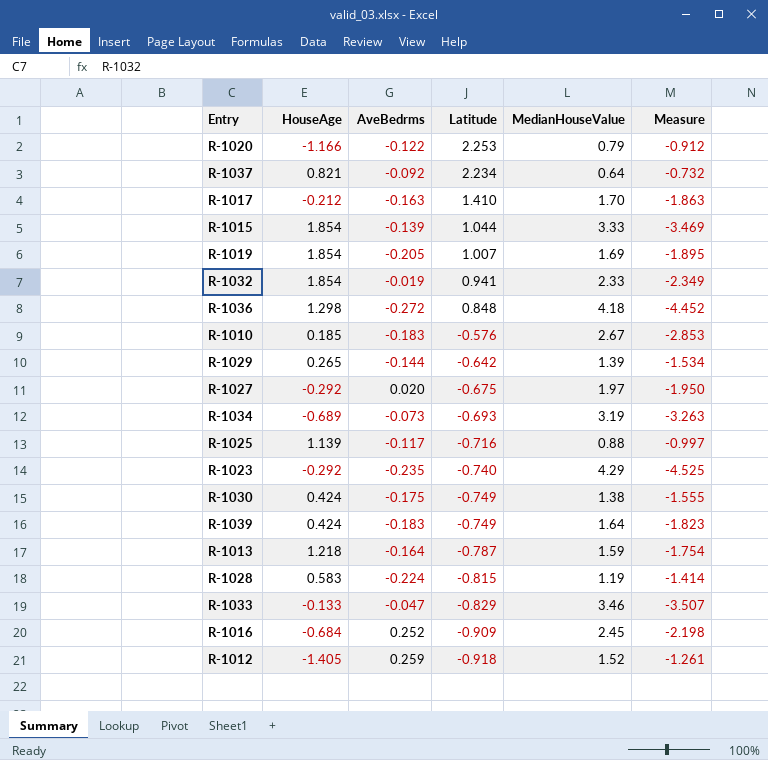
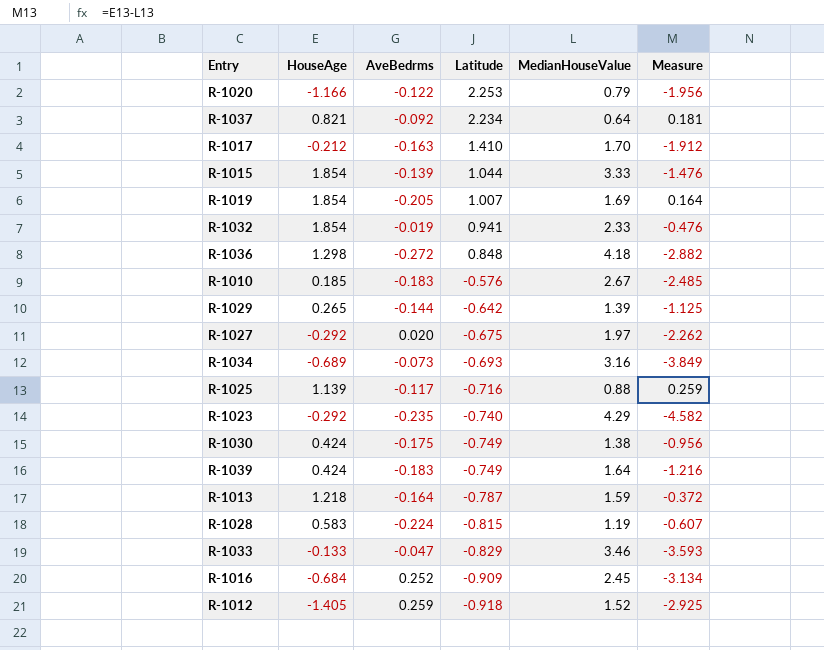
column Measure | formula: [AveBedrms] - [MedianHouseValue] -> [HouseAge] - [MedianHouseValue]
R-1034 | MedianHouseValue: 3.19 -> 3.16

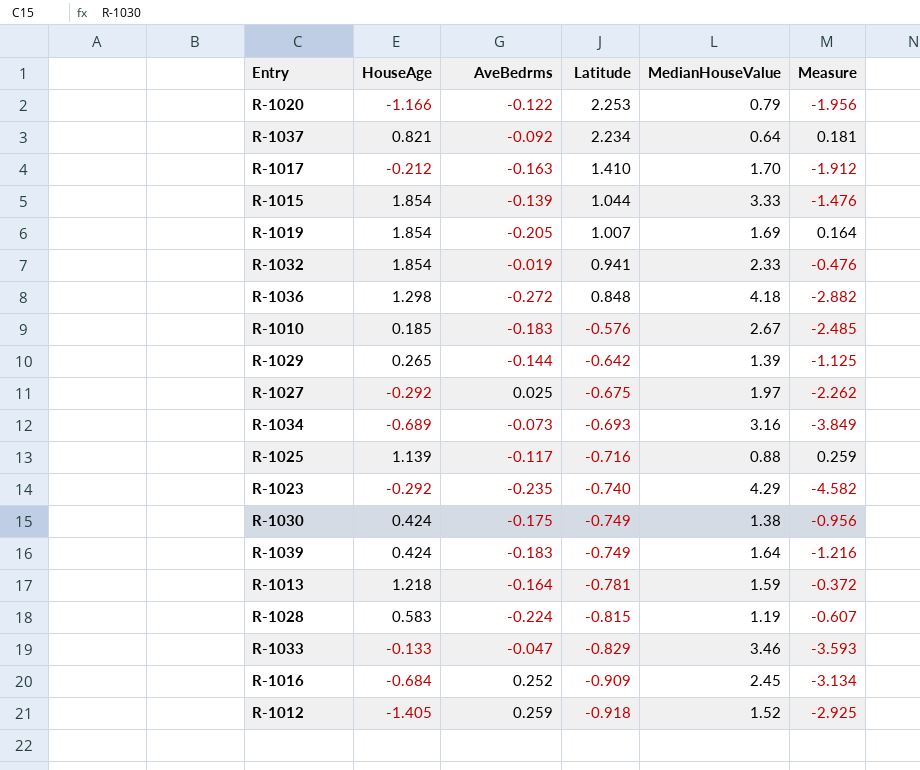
R-1027 | AveBedrms: 0.020 -> 0.025
R-1013 | Latitude: -0.787 -> -0.781

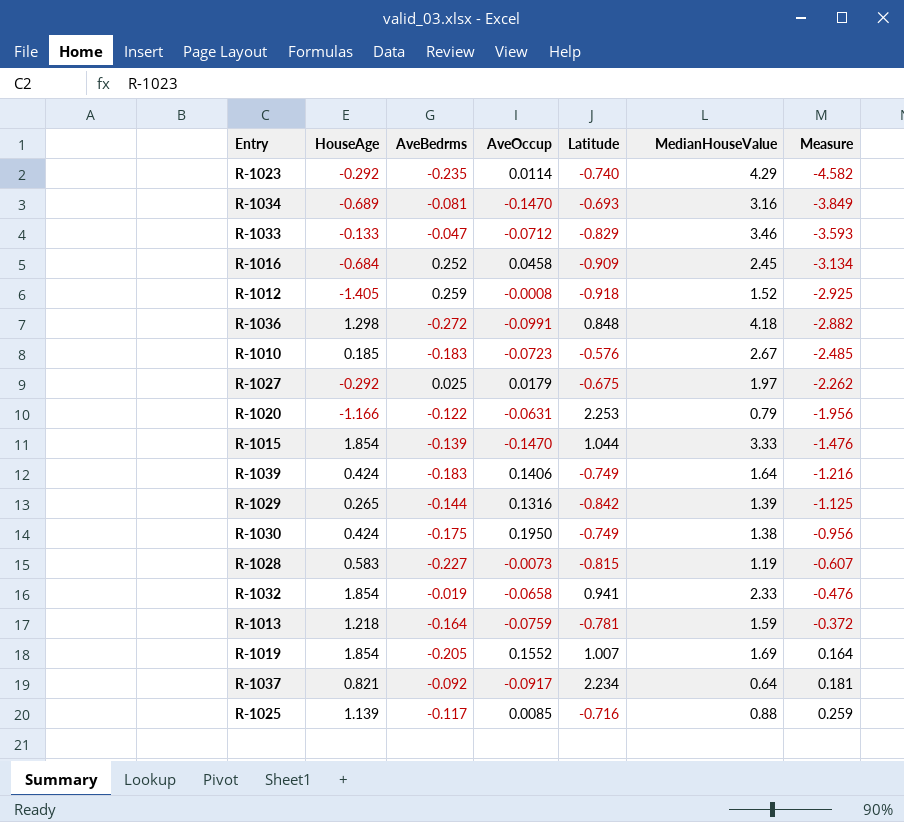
row order: Latitude descending -> Measure ascending
column AveOccup | position: none -> 4
row R-1017: -0.212 | -0.163 | 1.410 | 1.70 | -1.912 -> none
R-1034 | AveBedrms: -0.073 -> -0.081
R-1029 | Latitude: -0.642 -> -0.842
R-1028 | AveBedrms: -0.224 -> -0.227

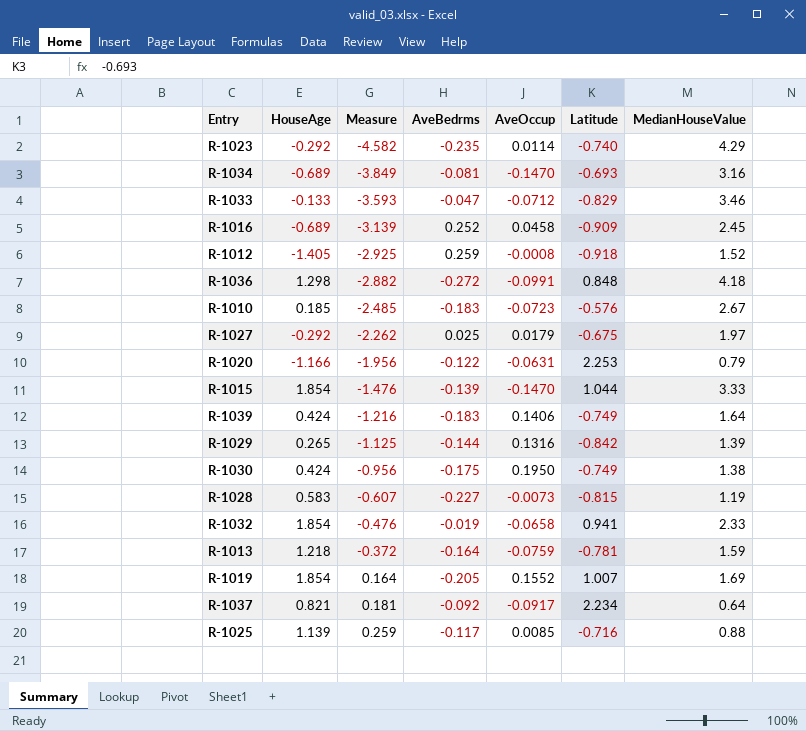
column Measure | position: 7 -> 3
R-1016 | HouseAge: -0.684 -> -0.689
R-1016 | Measure: -3.134 -> -3.139

